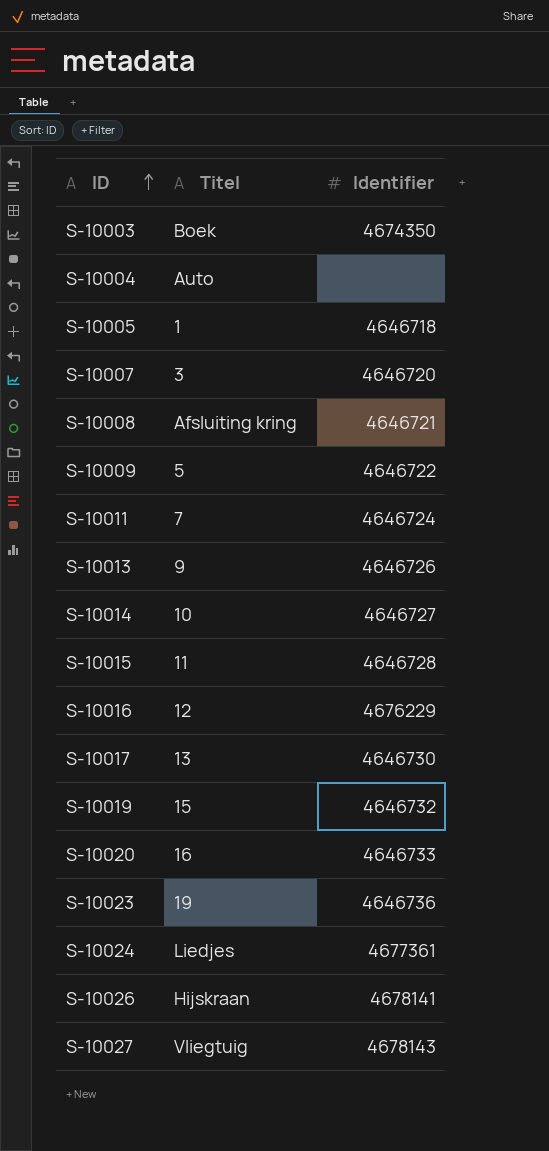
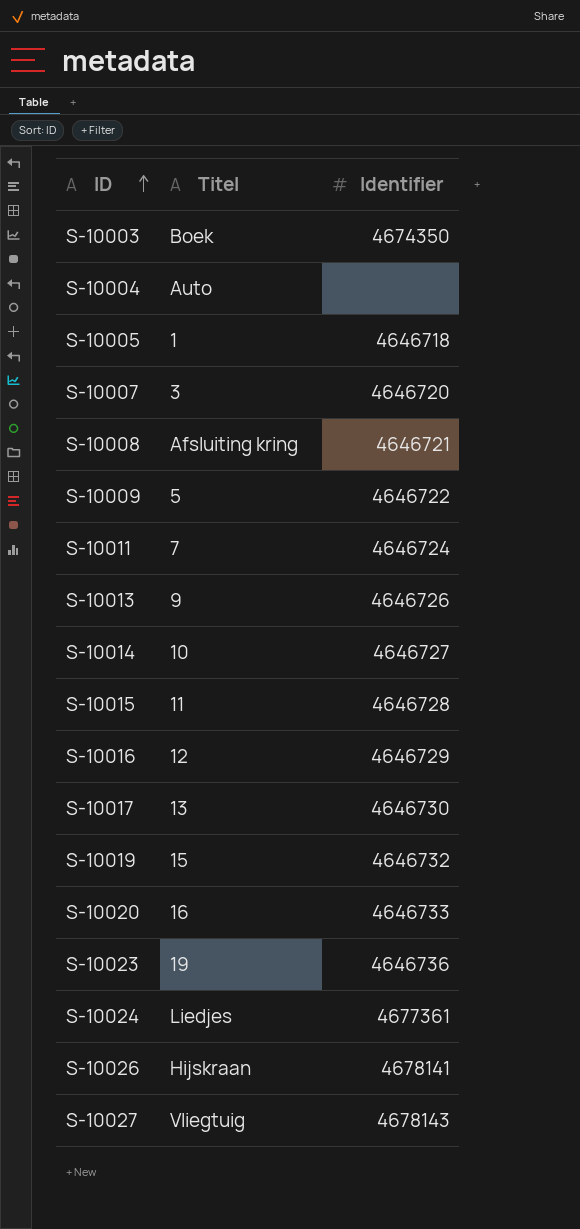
S-10016 | Identifier: 4676229 -> 4646729

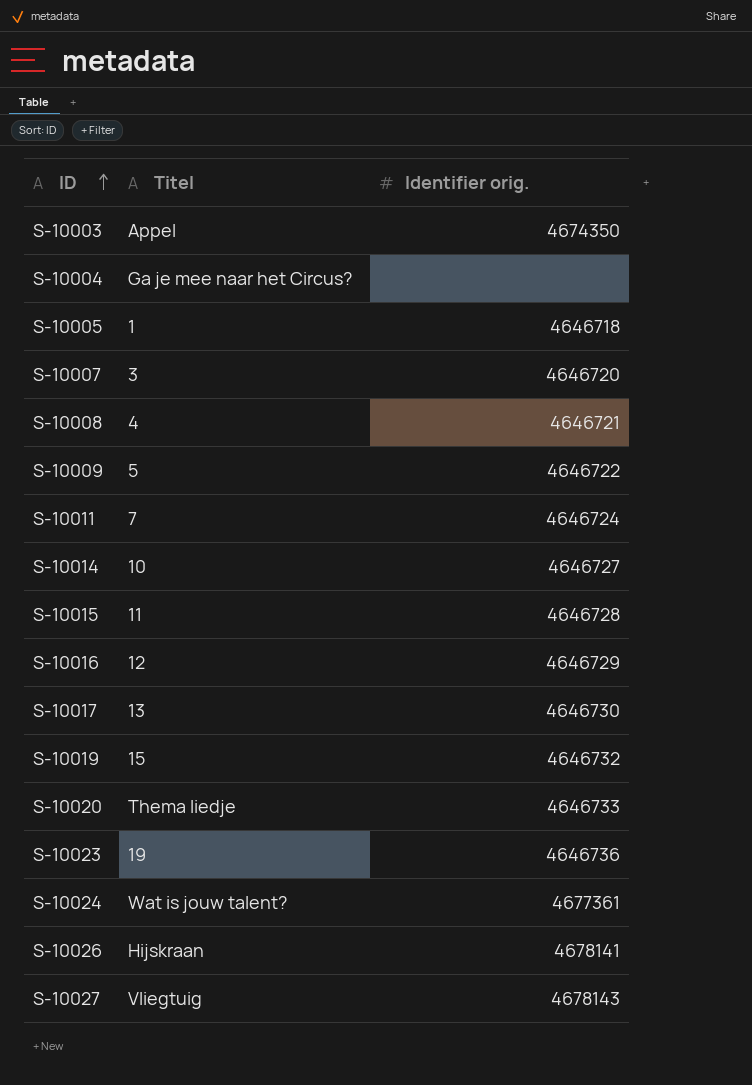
column name: Identifier -> Identifier orig.
row S-10013: 9 | 4646726 -> none
S-10003 | Titel: Boek -> Appel
S-10004 | Titel: Auto -> Ga je mee naar het Circus?
S-10008 | Titel: Afsluiting kring -> 4
S-10020 | Titel: 16 -> Thema liedje
S-10024 | Titel: Liedjes -> Wat is jouw talent?

